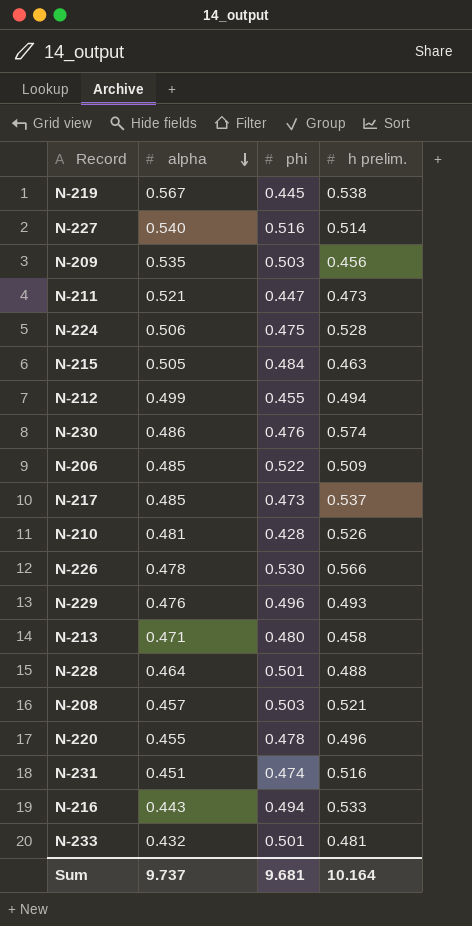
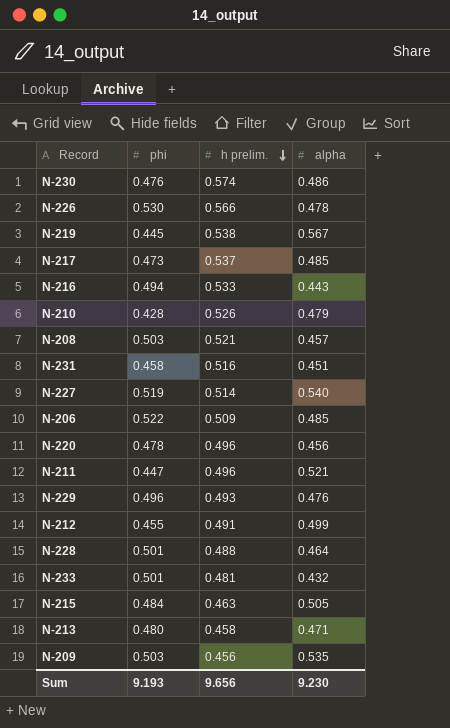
row order: alpha descending -> h prelim. descending
column alpha | position: 2 -> 4
row N-224: 0.506 | 0.475 | 0.528 -> none
N-210 | alpha: 0.481 -> 0.479
N-231 | phi: 0.474 -> 0.458
N-227 | phi: 0.516 -> 0.519
N-220 | alpha: 0.455 -> 0.456
N-211 | h prelim.: 0.473 -> 0.496
N-212 | h prelim.: 0.494 -> 0.491
Sum | phi: 9.681 -> 9.193
Sum | h prelim.: 10.164 -> 9.656
Sum | alpha: 9.737 -> 9.230

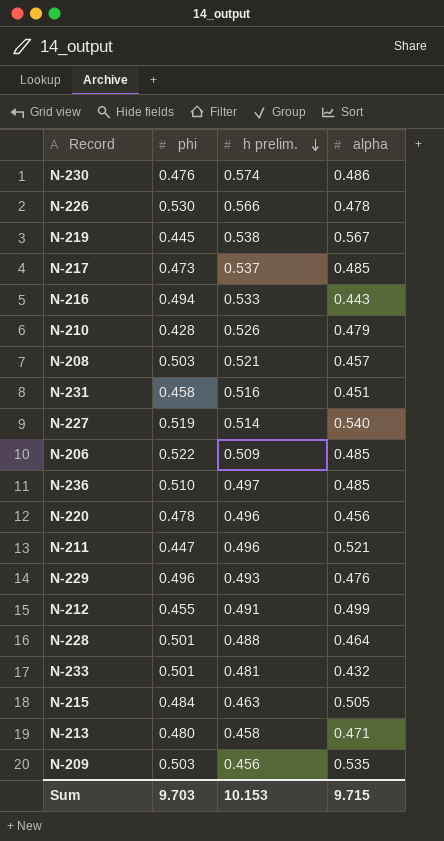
row N-236: none -> 0.510 | 0.497 | 0.485
Sum | phi: 9.193 -> 9.703
Sum | h prelim.: 9.656 -> 10.153
Sum | alpha: 9.230 -> 9.715

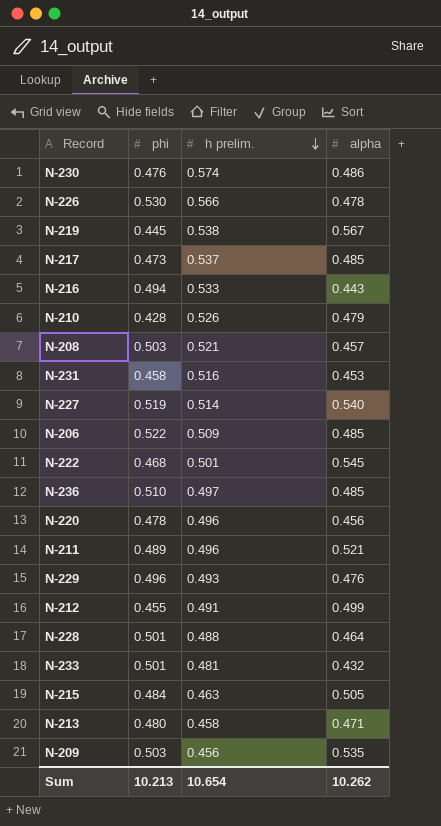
N-231 | alpha: 0.451 -> 0.453
row N-222: none -> 0.468 | 0.501 | 0.545
N-211 | phi: 0.447 -> 0.489
Sum | phi: 9.703 -> 10.213
Sum | h prelim.: 10.153 -> 10.654
Sum | alpha: 9.715 -> 10.262

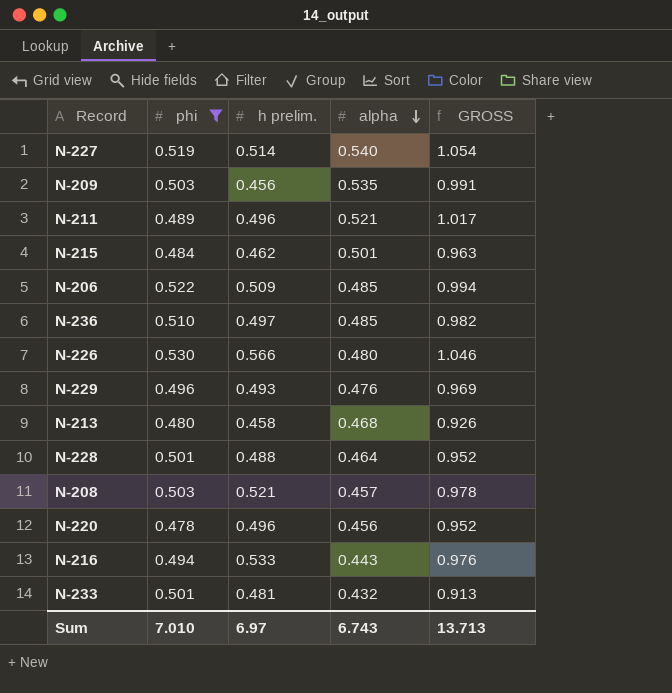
filter: none -> phi >= 0.478
row order: h prelim. descending -> alpha descending
column GROSS | formula: none -> [h prelim.] + [alpha]
N-215 | h prelim.: 0.463 -> 0.462
N-215 | alpha: 0.505 -> 0.501
N-226 | alpha: 0.478 -> 0.480
N-213 | alpha: 0.471 -> 0.468
Sum | phi: 10.213 -> 7.010
Sum | h prelim.: 10.654 -> 6.97
Sum | alpha: 10.262 -> 6.743

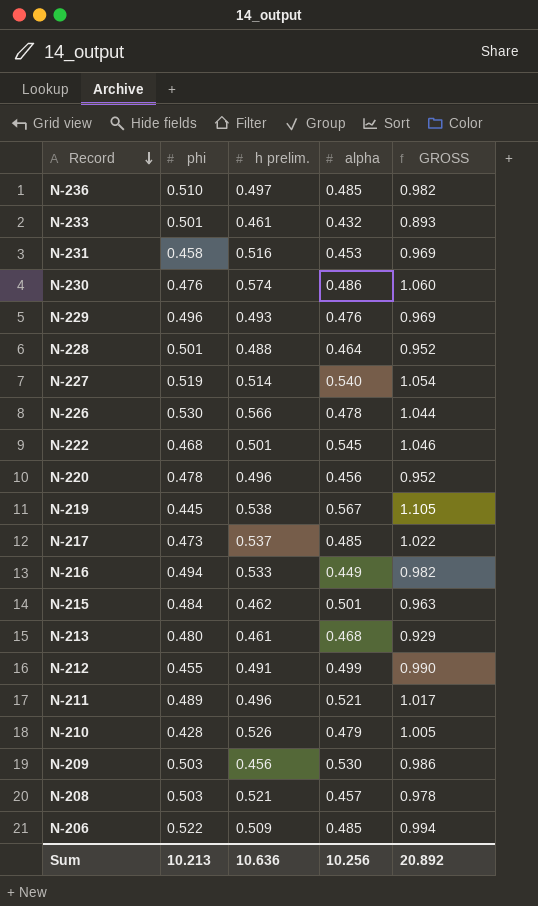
filter: phi >= 0.478 -> none
row order: alpha descending -> Record descending
N-233 | h prelim.: 0.481 -> 0.461
N-233 | GROSS: 0.913 -> 0.893
N-226 | alpha: 0.480 -> 0.478
N-226 | GROSS: 1.046 -> 1.044
N-216 | alpha: 0.443 -> 0.449
N-216 | GROSS: 0.976 -> 0.982
N-213 | h prelim.: 0.458 -> 0.461
N-213 | GROSS: 0.926 -> 0.929
N-209 | alpha: 0.535 -> 0.530
N-209 | GROSS: 0.991 -> 0.986
Sum | phi: 7.010 -> 10.213
Sum | h prelim.: 6.97 -> 10.636
Sum | alpha: 6.743 -> 10.256
Sum | GROSS: 13.713 -> 20.892

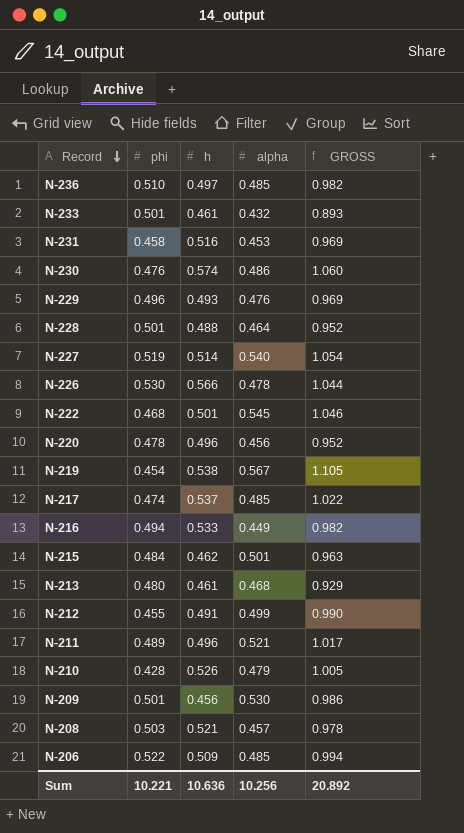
column name: h prelim. -> h
N-219 | phi: 0.445 -> 0.454
N-217 | phi: 0.473 -> 0.474
N-209 | phi: 0.503 -> 0.501
Sum | phi: 10.213 -> 10.221

